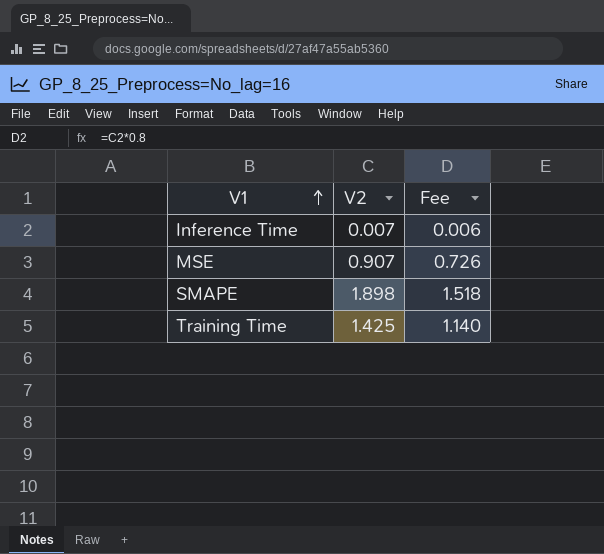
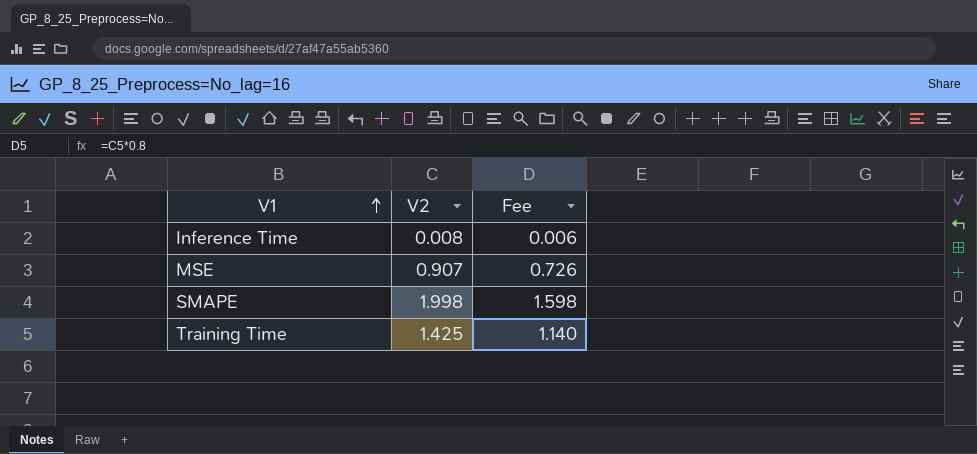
Inference Time | V2: 0.007 -> 0.008
SMAPE | V2: 1.898 -> 1.998
SMAPE | Fee: 1.518 -> 1.598

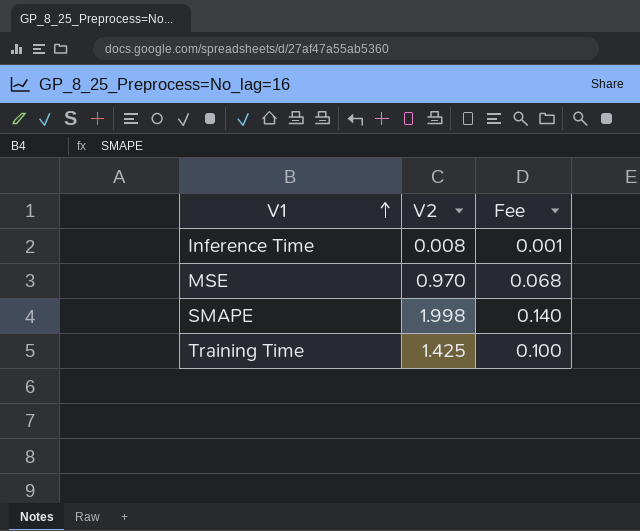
column Fee | formula: [V2] * 0.8 -> [V2] * 0.07
MSE | V2: 0.907 -> 0.970

